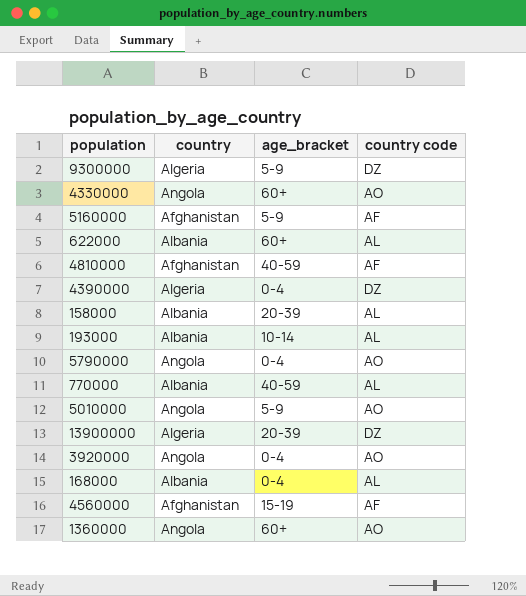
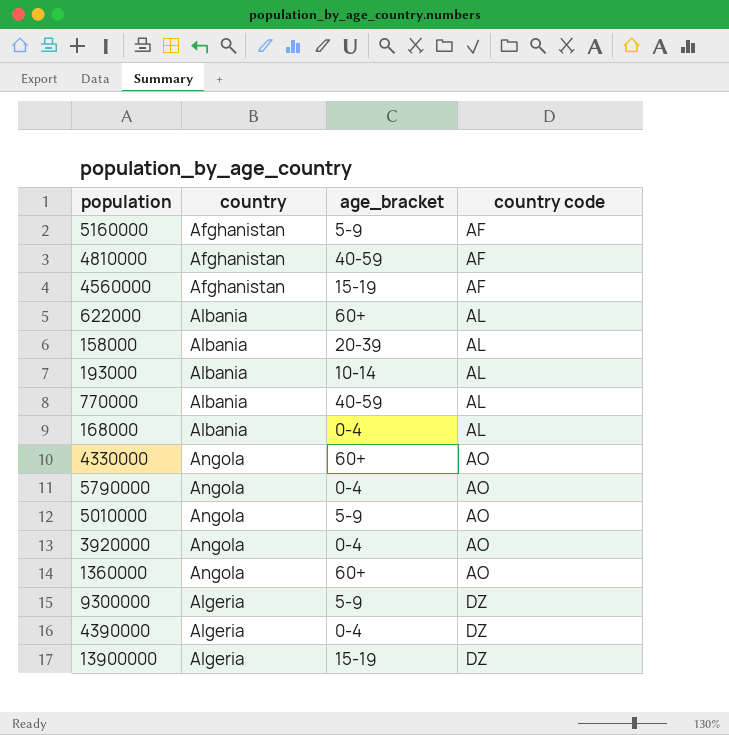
row order: none -> country code ascending
13900000 | age_bracket: 20-39 -> 15-19

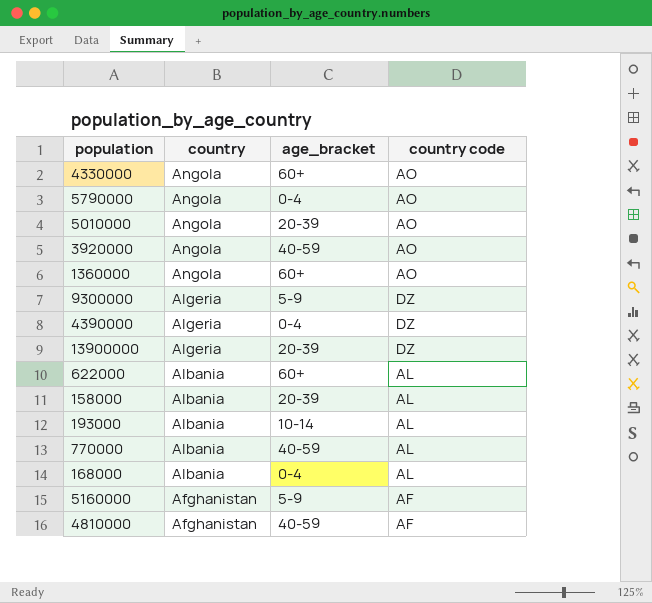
row order: country code ascending -> country descending
row 4560000: Afghanistan | 15-19 | AF -> none
5010000 | age_bracket: 5-9 -> 20-39
3920000 | age_bracket: 0-4 -> 40-59
13900000 | age_bracket: 15-19 -> 20-39

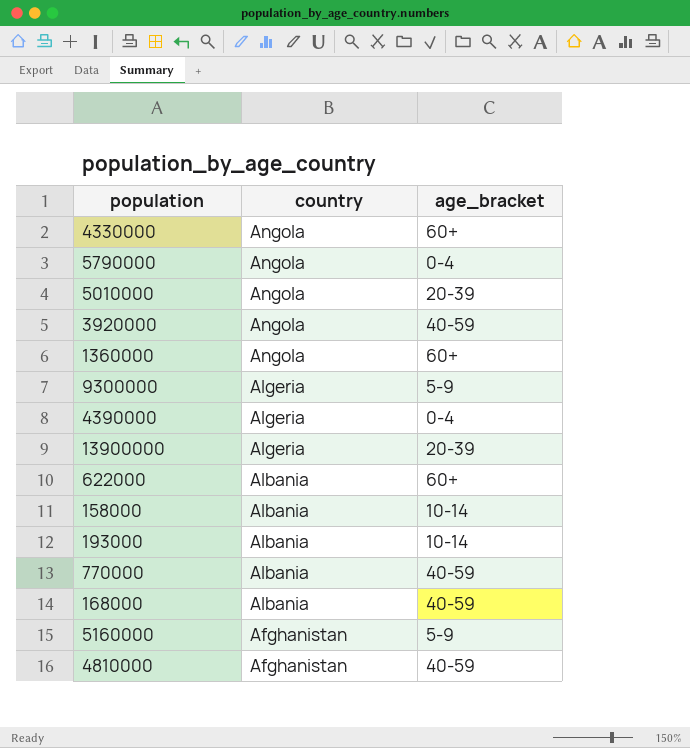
column country code | position: 4 -> none
158000 | age_bracket: 20-39 -> 10-14
168000 | age_bracket: 0-4 -> 40-59

